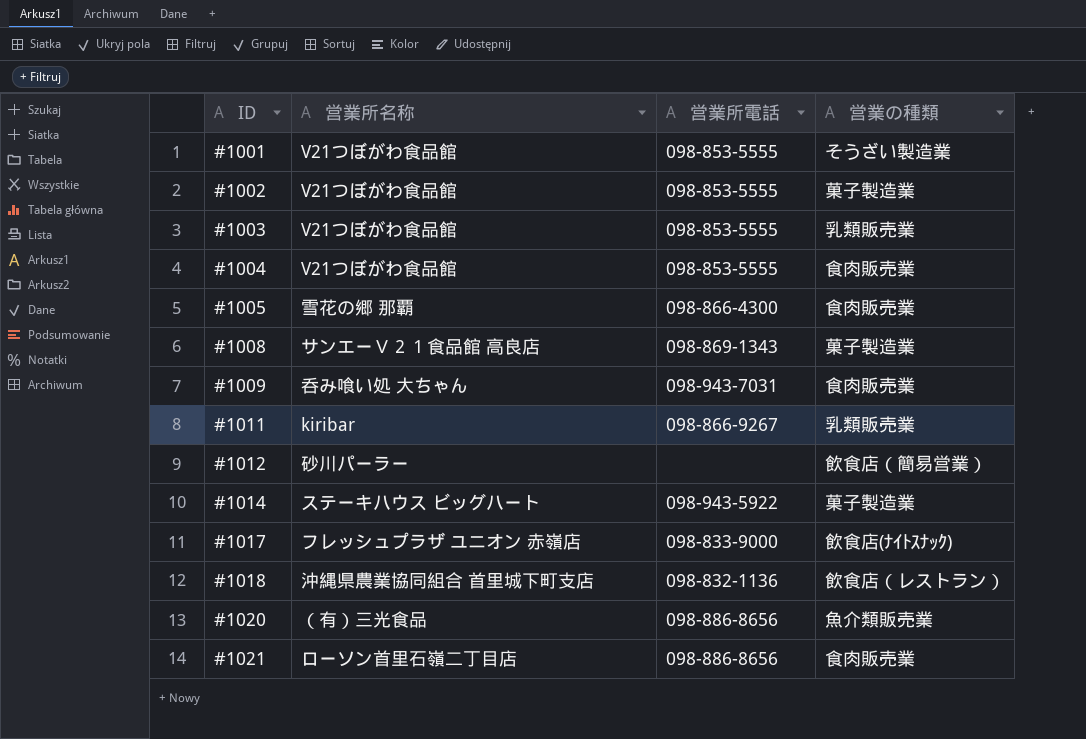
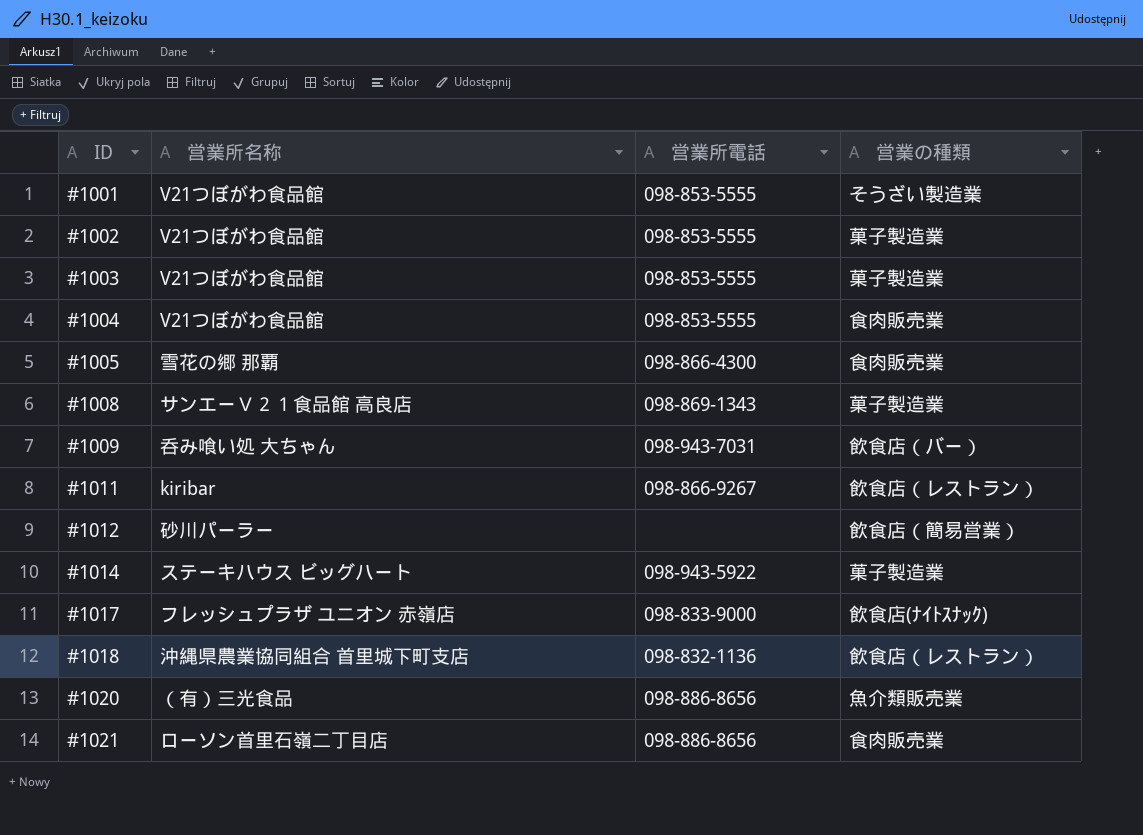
#1003 | 営業の種類: 乳類販売業 -> 菓子製造業
#1009 | 営業の種類: 食肉販売業 -> 飲食店（バー）
#1011 | 営業の種類: 乳類販売業 -> 飲食店（レストラン）

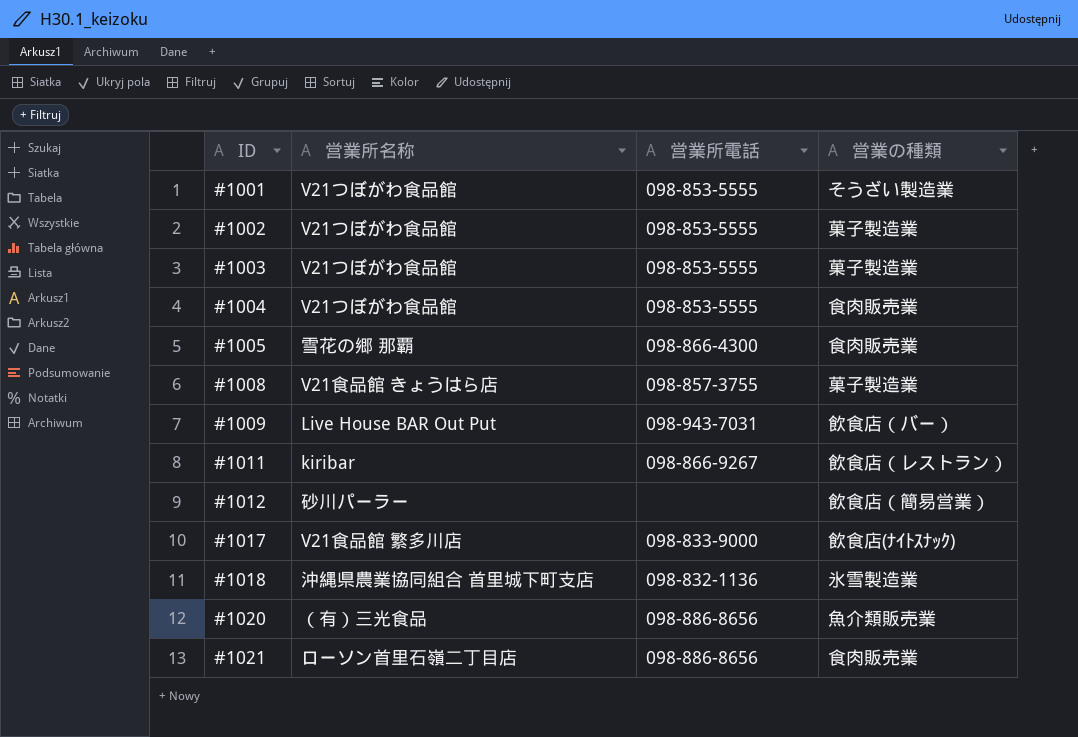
row #1014: ステーキハウス ビッグハート | 098-943-5922 | 菓子製造業 -> none
#1008 | 営業所名称: サンエーＶ２１食品館 高良店 -> V21食品館 きょうはら店
#1008 | 営業所電話: 098-869-1343 -> 098-857-3755
#1009 | 営業所名称: 呑み喰い処 大ちゃん -> Live House BAR Out Put
#1017 | 営業所名称: フレッシュプラザ ユニオン 赤嶺店 -> V21食品館 繁多川店
#1018 | 営業の種類: 飲食店（レストラン） -> 氷雪製造業

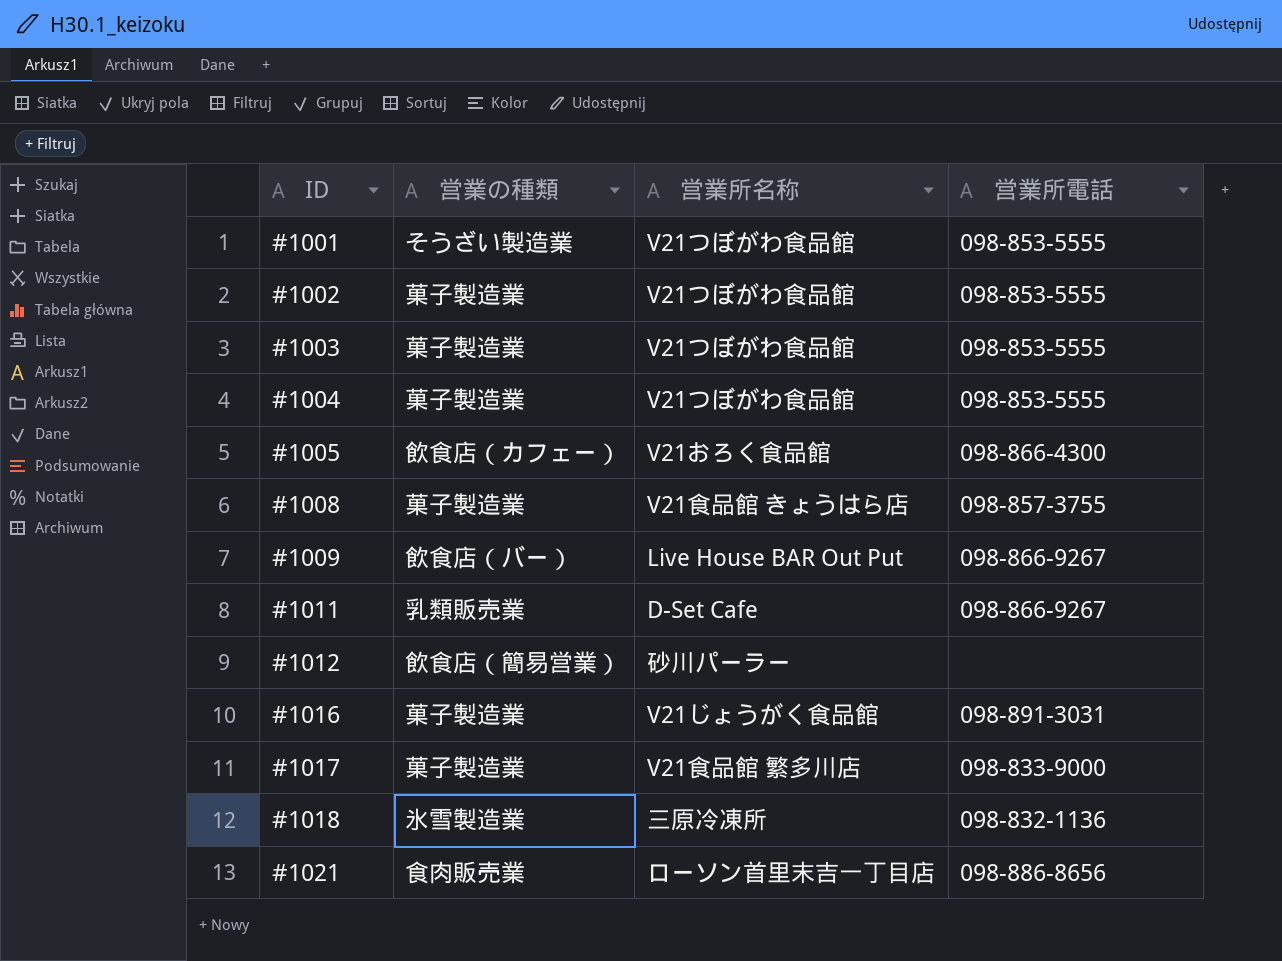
column 営業の種類 | position: 4 -> 2
row #1020: （有）三光食品 | 098-886-8656 | 魚介類販売業 -> none
#1004 | 営業の種類: 食肉販売業 -> 菓子製造業
#1005 | 営業の種類: 食肉販売業 -> 飲食店（カフェー）
#1005 | 営業所名称: 雪花の郷 那覇 -> V21おろく食品館
#1009 | 営業所電話: 098-943-7031 -> 098-866-9267
#1011 | 営業の種類: 飲食店（レストラン） -> 乳類販売業
#1011 | 営業所名称: kiribar -> D-Set Cafe
row #1016: none -> 菓子製造業 | V21じょうがく食品館 | 098-891-3031
#1017 | 営業の種類: 飲食店(ﾅｲﾄｽﾅｯｸ) -> 菓子製造業
#1018 | 営業所名称: 沖縄県農業協同組合 首里城下町支店 -> 三原冷凍所
#1021 | 営業所名称: ローソン首里石嶺二丁目店 -> ローソン首里末吉一丁目店

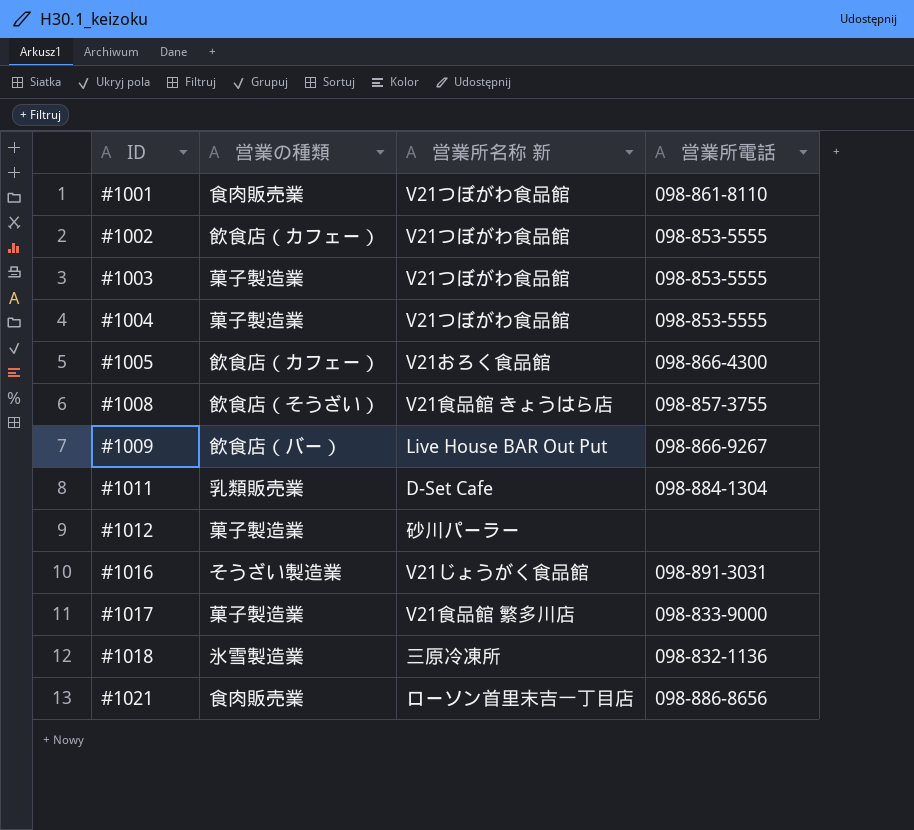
column name: 営業所名称 -> 営業所名称 新
#1001 | 営業の種類: そうざい製造業 -> 食肉販売業
#1001 | 営業所電話: 098-853-5555 -> 098-861-8110
#1002 | 営業の種類: 菓子製造業 -> 飲食店（カフェー）
#1008 | 営業の種類: 菓子製造業 -> 飲食店（そうざい）
#1011 | 営業所電話: 098-866-9267 -> 098-884-1304
#1012 | 営業の種類: 飲食店（簡易営業） -> 菓子製造業
#1016 | 営業の種類: 菓子製造業 -> そうざい製造業

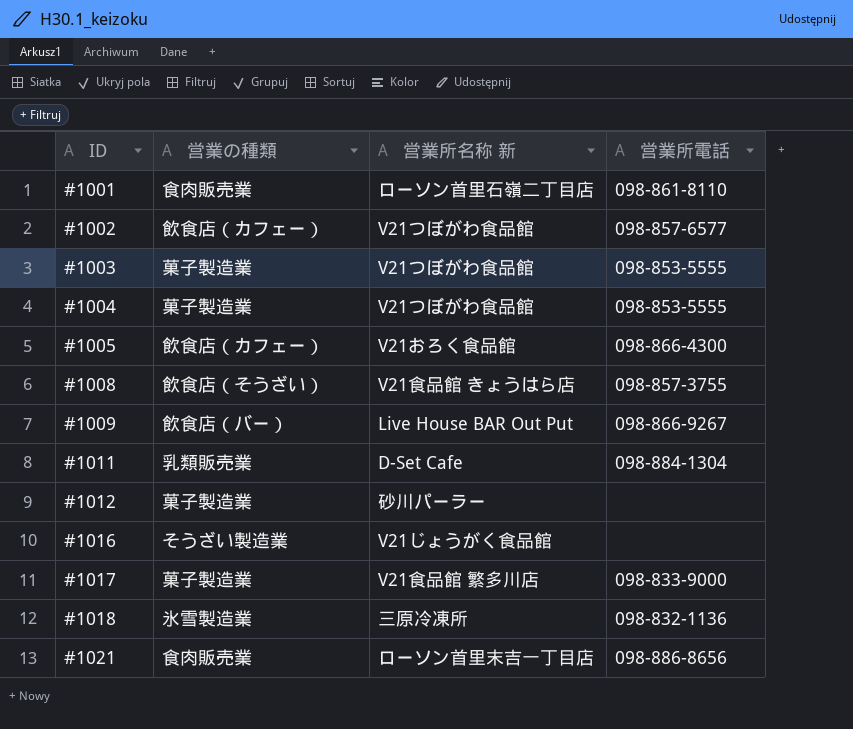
#1001 | 営業所名称 新: V21つぼがわ食品館 -> ローソン首里石嶺二丁目店
#1002 | 営業所電話: 098-853-5555 -> 098-857-6577
#1016 | 営業所電話: 098-891-3031 -> none

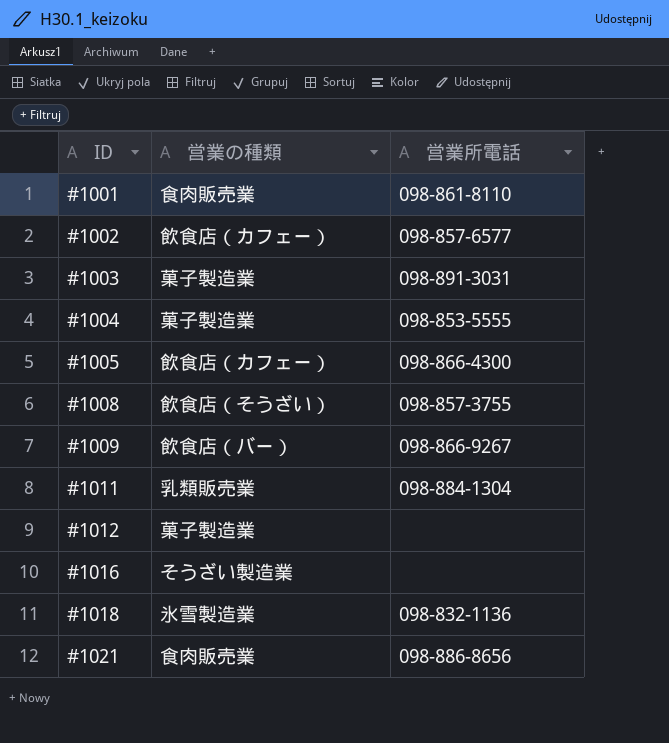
column 営業所名称 新 | position: 3 -> none
row #1017: 菓子製造業 | V21食品館 繁多川店 | 098-833-9000 -> none
#1003 | 営業所電話: 098-853-5555 -> 098-891-3031

